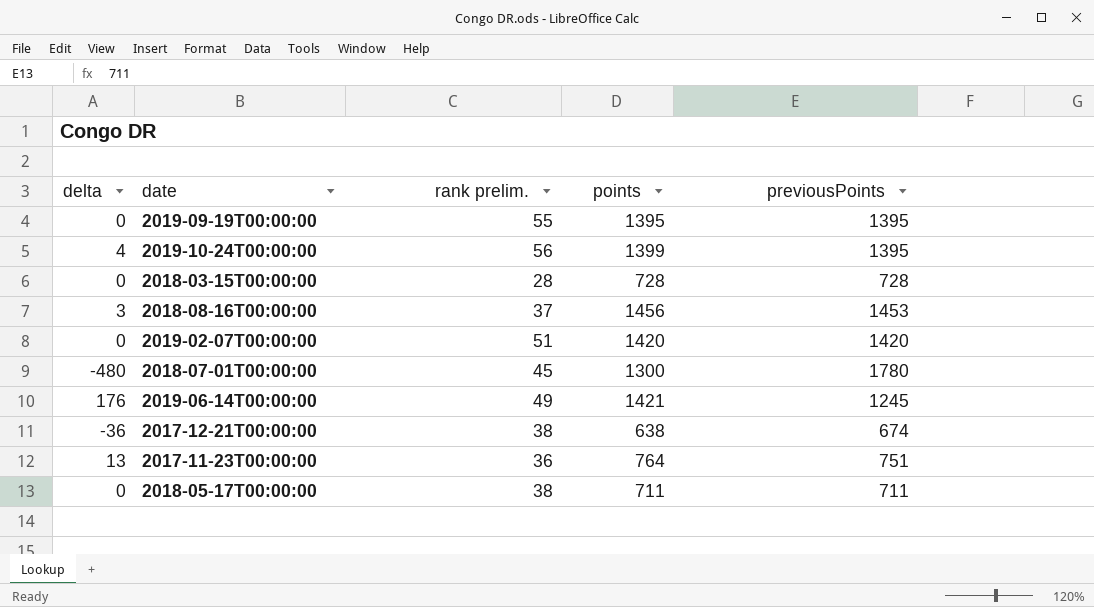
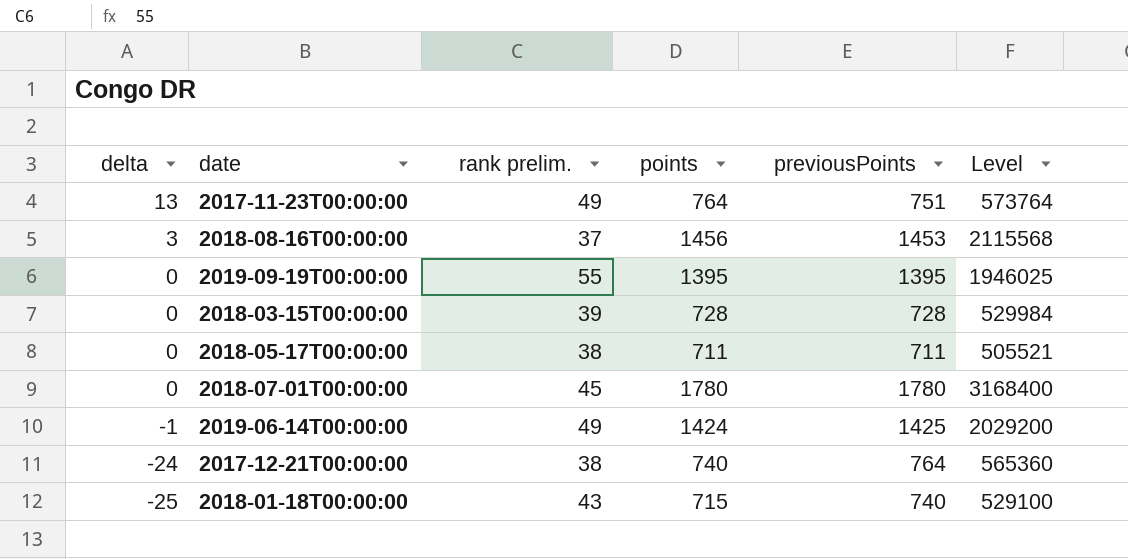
row order: none -> delta descending
column Level | formula: none -> [points] * [previousPoints]
row 2019-10-24T00:00:00: 4 | 56 | 1399 | 1395 -> none
row 2019-02-07T00:00:00: 0 | 51 | 1420 | 1420 -> none
2017-11-23T00:00:00 | rank prelim.: 36 -> 49
2018-03-15T00:00:00 | rank prelim.: 28 -> 39
2018-07-01T00:00:00 | delta: -480 -> 0
2018-07-01T00:00:00 | points: 1300 -> 1780
2019-06-14T00:00:00 | delta: 176 -> -1
2019-06-14T00:00:00 | points: 1421 -> 1424
2019-06-14T00:00:00 | previousPoints: 1245 -> 1425
2017-12-21T00:00:00 | delta: -36 -> -24
2017-12-21T00:00:00 | points: 638 -> 740
2017-12-21T00:00:00 | previousPoints: 674 -> 764
row 2018-01-18T00:00:00: none -> -25 | 43 | 715 | 740 | 529100

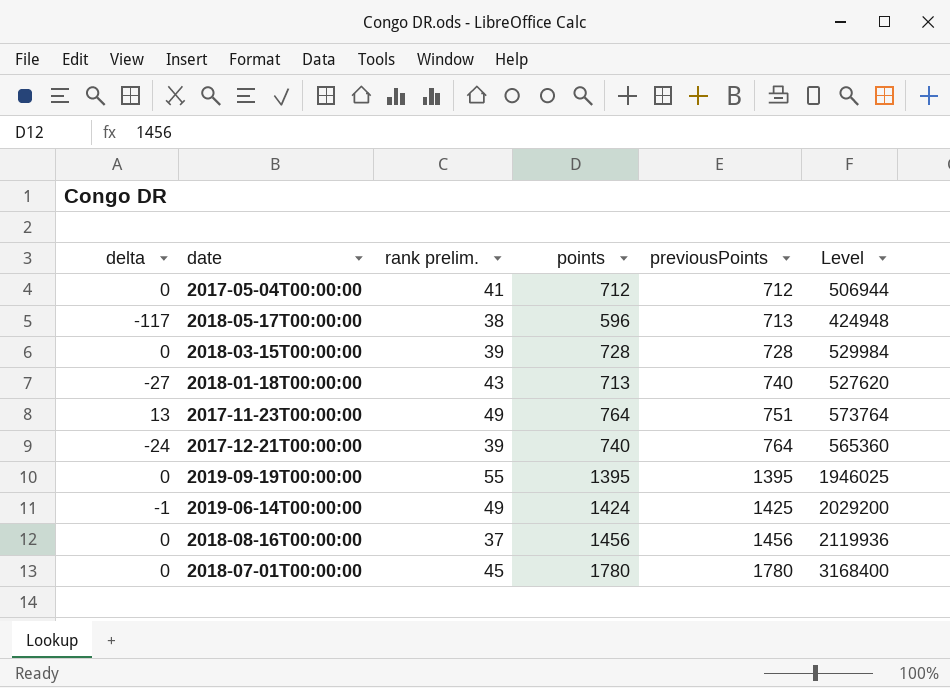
row order: delta descending -> previousPoints ascending
row 2017-05-04T00:00:00: none -> 0 | 41 | 712 | 712 | 506944
2018-05-17T00:00:00 | delta: 0 -> -117
2018-05-17T00:00:00 | points: 711 -> 596
2018-05-17T00:00:00 | previousPoints: 711 -> 713
2018-05-17T00:00:00 | Level: 505521 -> 424948
2018-01-18T00:00:00 | delta: -25 -> -27
2018-01-18T00:00:00 | points: 715 -> 713
2018-01-18T00:00:00 | Level: 529100 -> 527620
2017-12-21T00:00:00 | rank prelim.: 38 -> 39
2018-08-16T00:00:00 | delta: 3 -> 0
2018-08-16T00:00:00 | previousPoints: 1453 -> 1456
2018-08-16T00:00:00 | Level: 2115568 -> 2119936

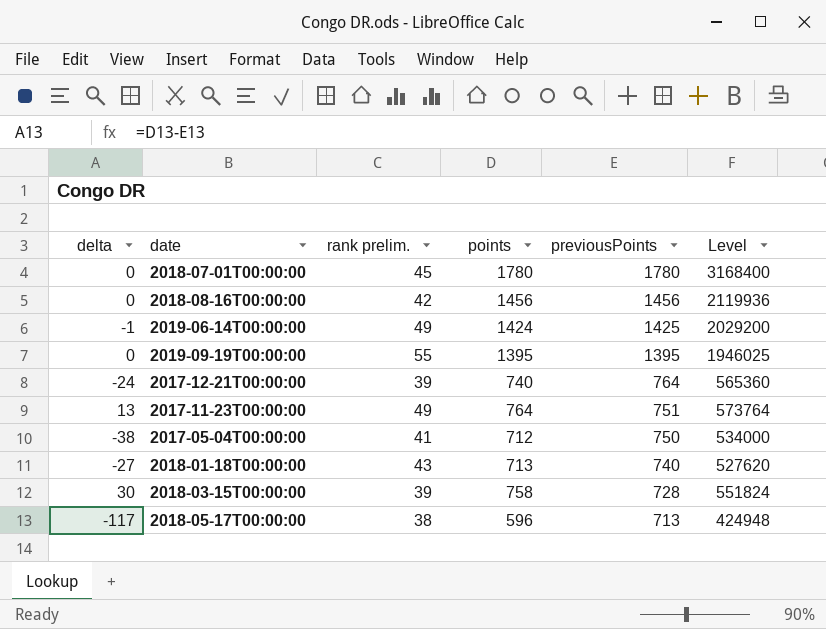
row order: previousPoints ascending -> previousPoints descending
2018-08-16T00:00:00 | rank prelim.: 37 -> 42
2017-05-04T00:00:00 | delta: 0 -> -38
2017-05-04T00:00:00 | previousPoints: 712 -> 750
2017-05-04T00:00:00 | Level: 506944 -> 534000
2018-03-15T00:00:00 | delta: 0 -> 30
2018-03-15T00:00:00 | points: 728 -> 758
2018-03-15T00:00:00 | Level: 529984 -> 551824

